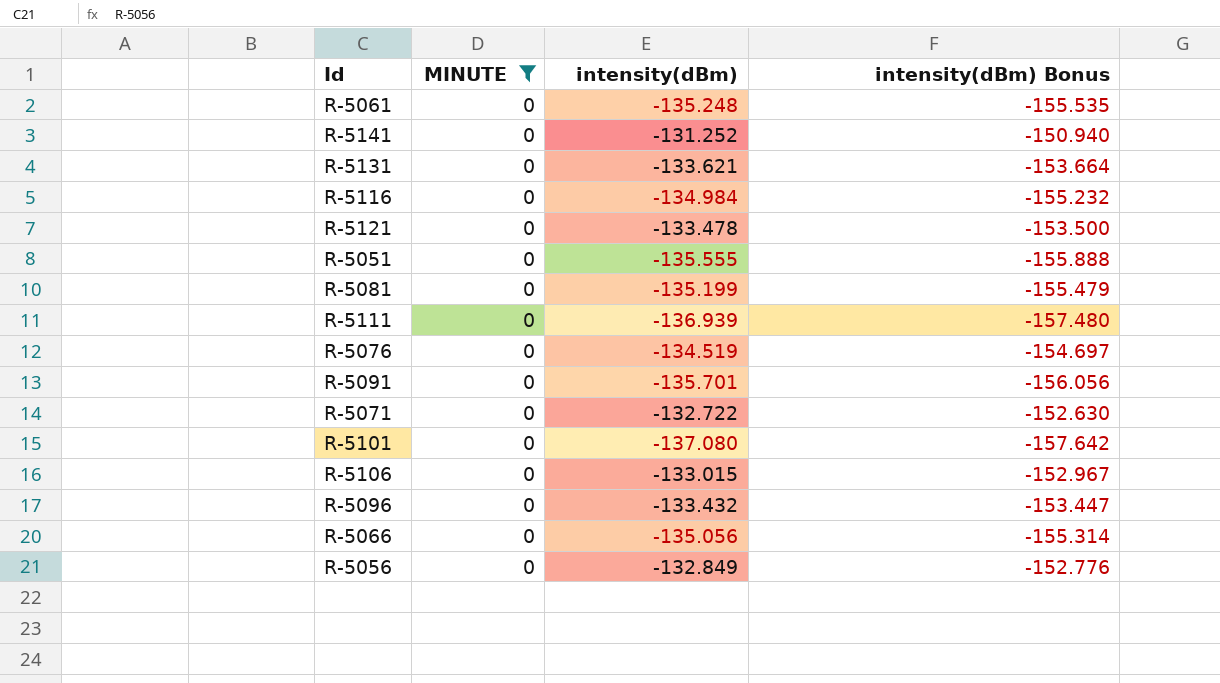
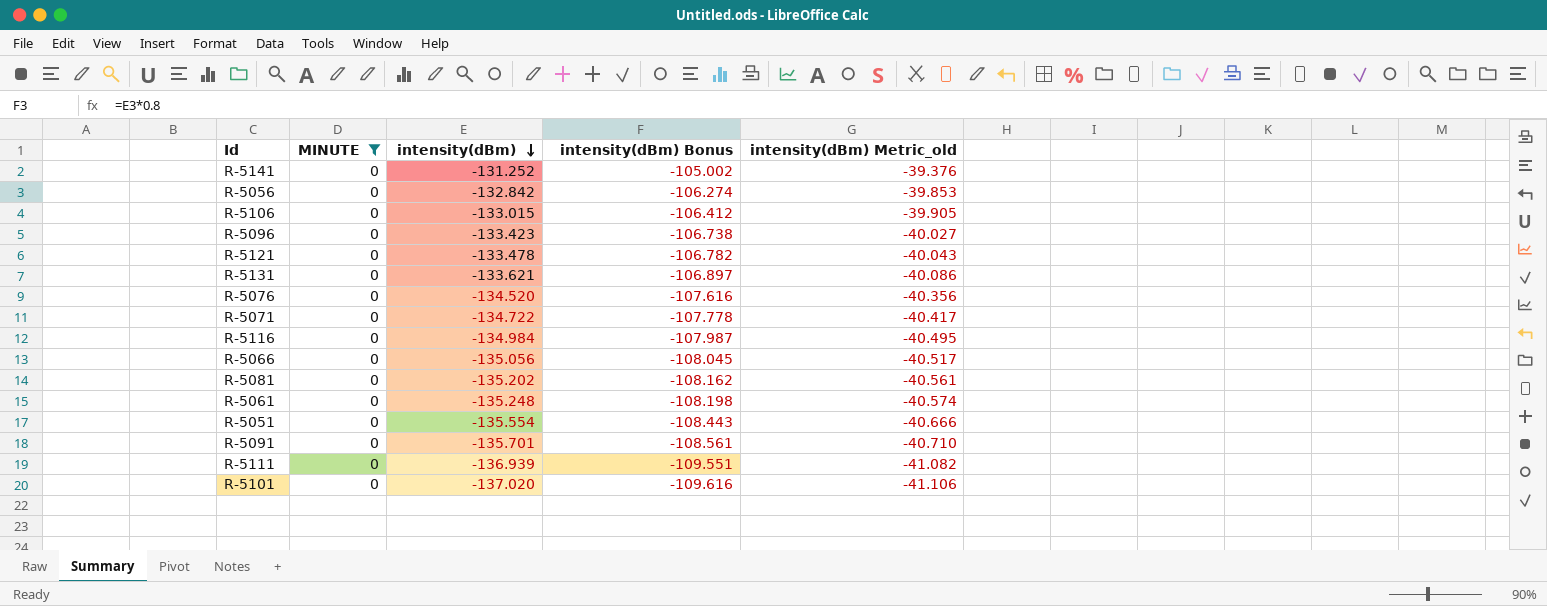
row order: none -> intensity(dBm) descending
column intensity(dBm) Bonus | formula: [intensity(dBm)] * 1.15 -> [intensity(dBm)] * 0.8
column intensity(dBm) Metric_old | formula: none -> [intensity(dBm)] * 0.3
R-5056 | intensity(dBm): -132.849 -> -132.842
R-5096 | intensity(dBm): -133.432 -> -133.423
R-5076 | intensity(dBm): -134.519 -> -134.520
R-5071 | intensity(dBm): -132.722 -> -134.722
R-5081 | intensity(dBm): -135.199 -> -135.202
R-5051 | intensity(dBm): -135.555 -> -135.554
R-5101 | intensity(dBm): -137.080 -> -137.020

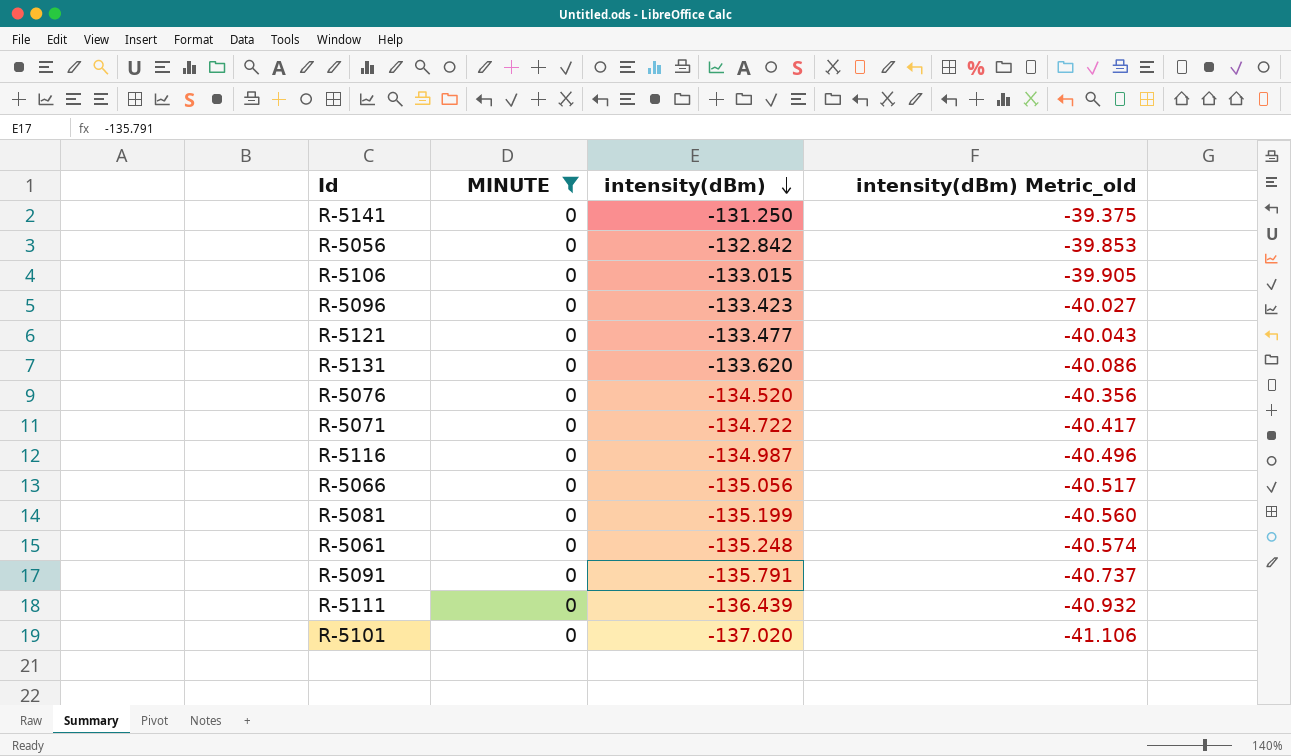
column intensity(dBm) Bonus | formula: [intensity(dBm)] * 0.8 -> none
row R-5051: 0 | -135.554 | -108.443 | -40.666 -> none
R-5141 | intensity(dBm): -131.252 -> -131.250
R-5141 | intensity(dBm) Metric_old: -39.376 -> -39.375
R-5121 | intensity(dBm): -133.478 -> -133.477
R-5131 | intensity(dBm): -133.621 -> -133.620
R-5116 | intensity(dBm): -134.984 -> -134.987
R-5116 | intensity(dBm) Metric_old: -40.495 -> -40.496
R-5081 | intensity(dBm): -135.202 -> -135.199
R-5081 | intensity(dBm) Metric_old: -40.561 -> -40.560
R-5091 | intensity(dBm): -135.701 -> -135.791
R-5091 | intensity(dBm) Metric_old: -40.710 -> -40.737
R-5111 | intensity(dBm): -136.939 -> -136.439
R-5111 | intensity(dBm) Metric_old: -41.082 -> -40.932

